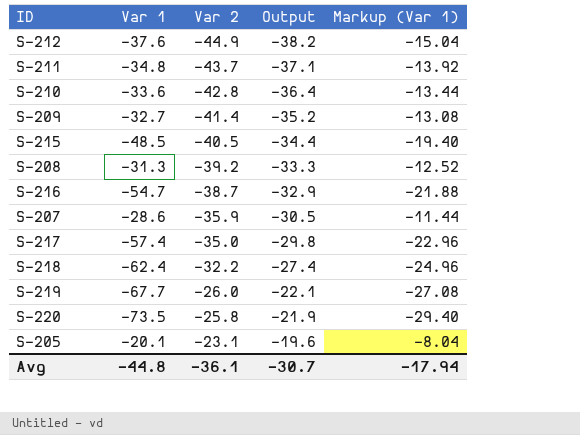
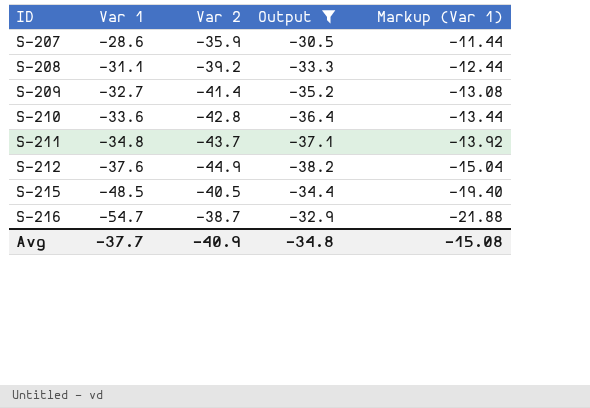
filter: none -> Output <= -30.5
row order: Var 2 ascending -> ID ascending
S-208 | Var 1: -31.3 -> -31.1
S-208 | Markup (Var 1): -12.52 -> -12.44
Avg | Var 1: -44.8 -> -37.7
Avg | Var 2: -36.1 -> -40.9
Avg | Output: -30.7 -> -34.8
Avg | Markup (Var 1): -17.94 -> -15.08

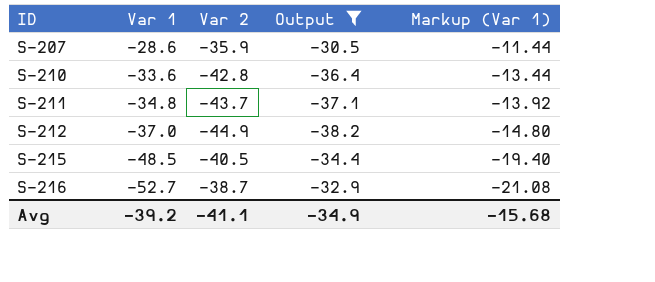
row S-208: -31.1 | -39.2 | -33.3 | -12.44 -> none
row S-209: -32.7 | -41.4 | -35.2 | -13.08 -> none
S-212 | Var 1: -37.6 -> -37.0
S-212 | Markup (Var 1): -15.04 -> -14.80
S-216 | Var 1: -54.7 -> -52.7
S-216 | Markup (Var 1): -21.88 -> -21.08
Avg | Var 1: -37.7 -> -39.2
Avg | Var 2: -40.9 -> -41.1
Avg | Output: -34.8 -> -34.9
Avg | Markup (Var 1): -15.08 -> -15.68

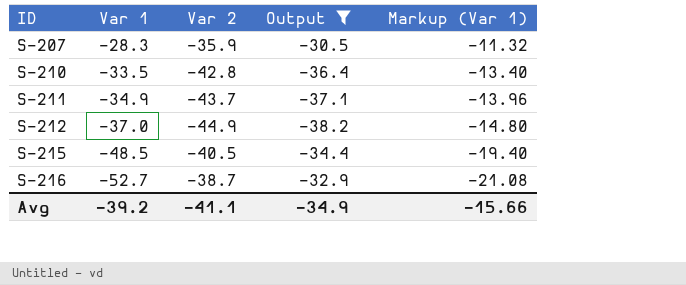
S-207 | Var 1: -28.6 -> -28.3
S-207 | Markup (Var 1): -11.44 -> -11.32
S-210 | Var 1: -33.6 -> -33.5
S-210 | Markup (Var 1): -13.44 -> -13.40
S-211 | Var 1: -34.8 -> -34.9
S-211 | Markup (Var 1): -13.92 -> -13.96
Avg | Markup (Var 1): -15.68 -> -15.66

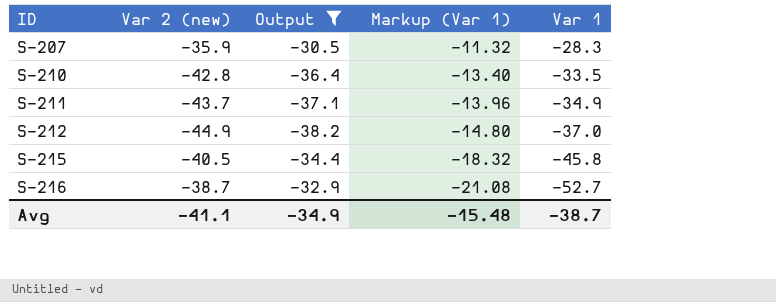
column name: Var 2 -> Var 2 (new)
column Var 1 | position: 2 -> 5
S-215 | Markup (Var 1): -19.40 -> -18.32
S-215 | Var 1: -48.5 -> -45.8
Avg | Markup (Var 1): -15.66 -> -15.48
Avg | Var 1: -39.2 -> -38.7

